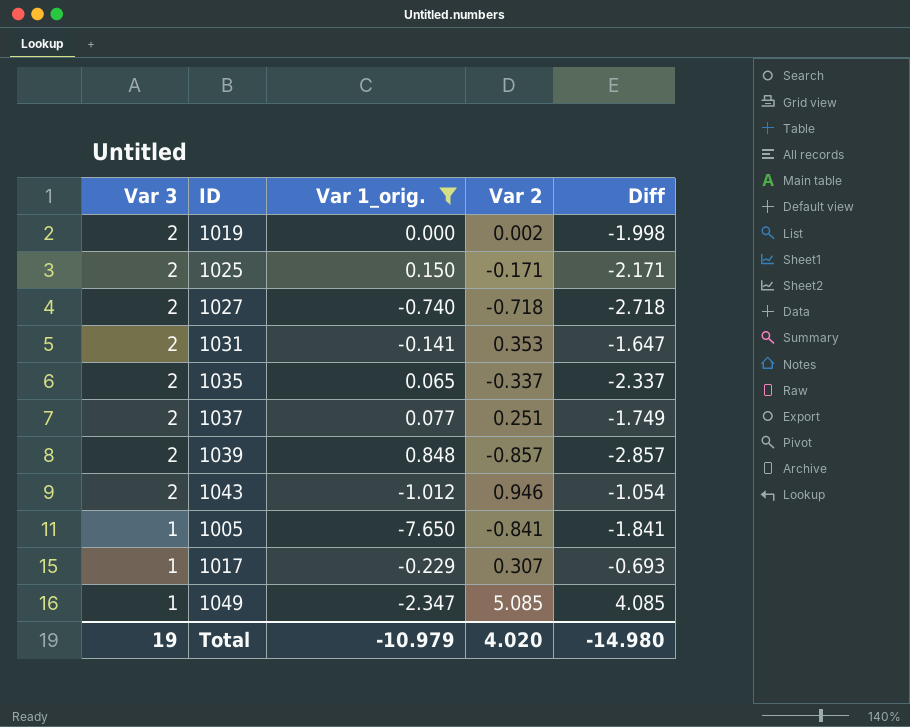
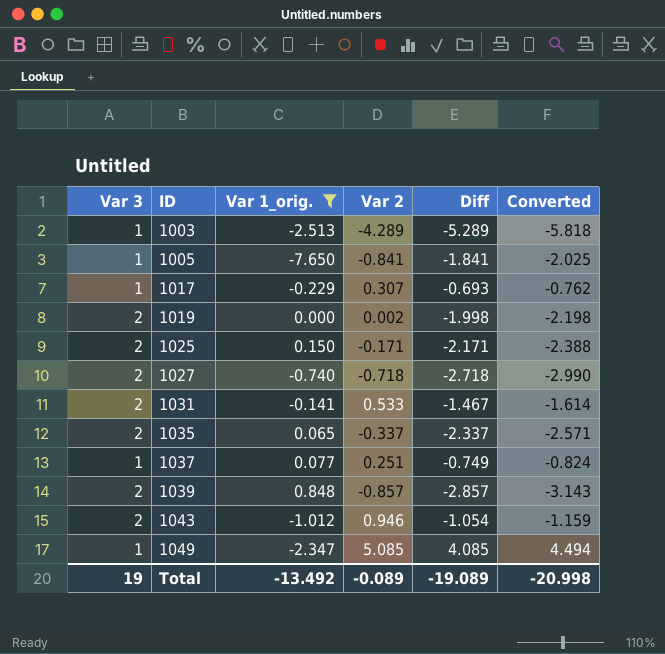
row order: Var 3 descending -> ID ascending
column Converted | formula: none -> [Diff] * 1.1
row 1003: none -> 1 | -2.513 | -4.289 | -5.289 | -5.818
1031 | Var 2: 0.353 -> 0.533
1031 | Diff: -1.647 -> -1.467
1037 | Var 3: 2 -> 1
1037 | Diff: -1.749 -> -0.749
Total | Var 1_orig.: -10.979 -> -13.492
Total | Var 2: 4.020 -> -0.089
Total | Diff: -14.980 -> -19.089

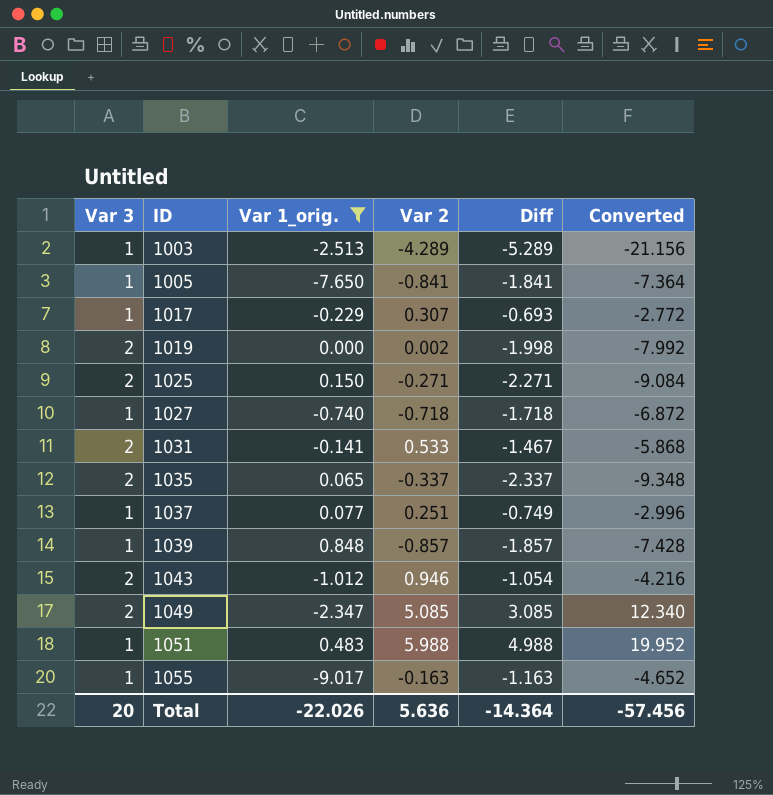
column Converted | formula: [Diff] * 1.1 -> [Diff] * 4
1025 | Var 2: -0.171 -> -0.271
1025 | Diff: -2.171 -> -2.271
1027 | Var 3: 2 -> 1
1027 | Diff: -2.718 -> -1.718
1039 | Var 3: 2 -> 1
1039 | Diff: -2.857 -> -1.857
1049 | Var 3: 1 -> 2
1049 | Diff: 4.085 -> 3.085
row 1051: none -> 1 | 0.483 | 5.988 | 4.988 | 19.952
row 1055: none -> 1 | -9.017 | -0.163 | -1.163 | -4.652
Total | Var 3: 19 -> 20
Total | Var 1_orig.: -13.492 -> -22.026
Total | Var 2: -0.089 -> 5.636
Total | Diff: -19.089 -> -14.364
Total | Converted: -20.998 -> -57.456

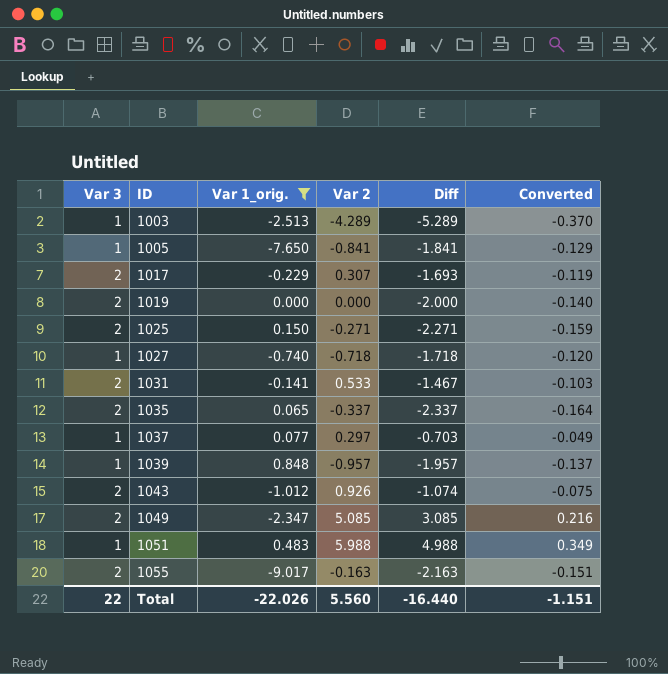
column Converted | formula: [Diff] * 4 -> [Diff] * 0.07
1017 | Var 3: 1 -> 2
1017 | Diff: -0.693 -> -1.693
1019 | Var 2: 0.002 -> 0.000
1019 | Diff: -1.998 -> -2.000
1037 | Var 2: 0.251 -> 0.297
1037 | Diff: -0.749 -> -0.703
1039 | Var 2: -0.857 -> -0.957
1039 | Diff: -1.857 -> -1.957
1043 | Var 2: 0.946 -> 0.926
1043 | Diff: -1.054 -> -1.074
1055 | Var 3: 1 -> 2
1055 | Diff: -1.163 -> -2.163
Total | Var 3: 20 -> 22
Total | Var 2: 5.636 -> 5.560
Total | Diff: -14.364 -> -16.440
Total | Converted: -57.456 -> -1.151

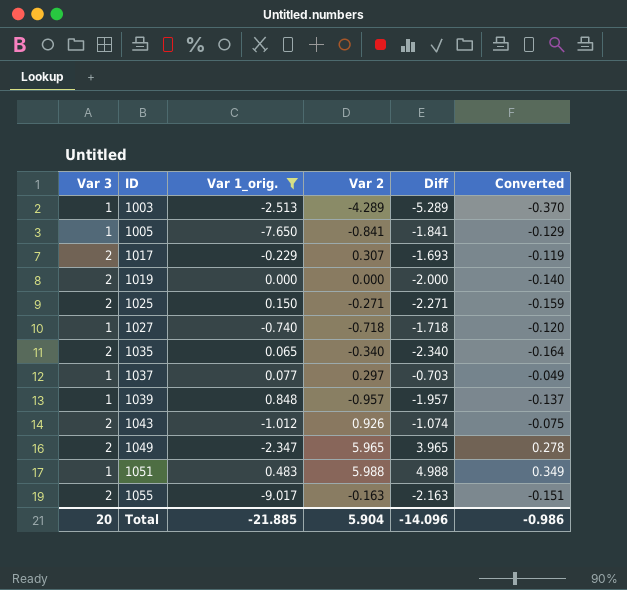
row 1031: 2 | -0.141 | 0.533 | -1.467 | -0.103 -> none
1035 | Var 2: -0.337 -> -0.340
1035 | Diff: -2.337 -> -2.340
1049 | Var 2: 5.085 -> 5.965
1049 | Diff: 3.085 -> 3.965
1049 | Converted: 0.216 -> 0.278
Total | Var 3: 22 -> 20
Total | Var 1_orig.: -22.026 -> -21.885
Total | Var 2: 5.560 -> 5.904
Total | Diff: -16.440 -> -14.096
Total | Converted: -1.151 -> -0.986

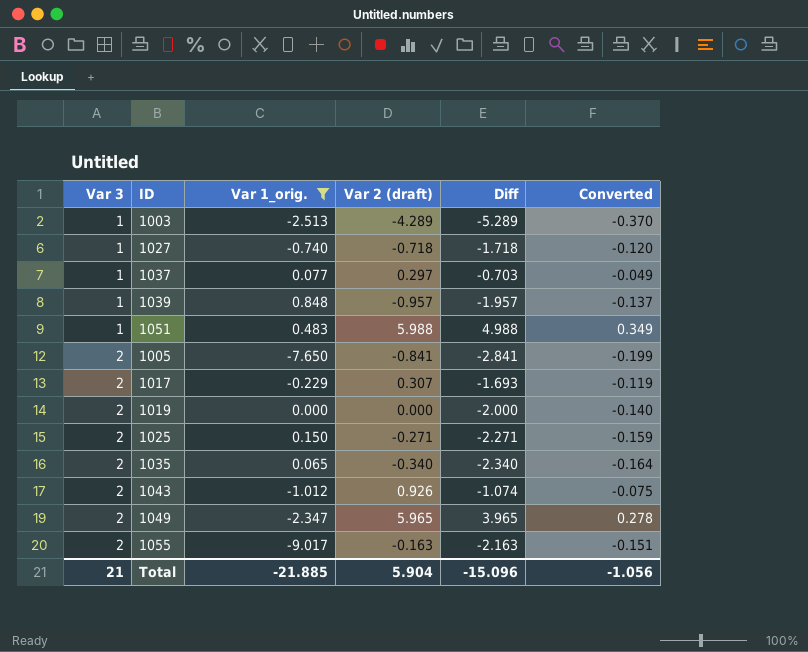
row order: ID ascending -> Var 3 ascending
column name: Var 2 -> Var 2 (draft)
1005 | Var 3: 1 -> 2
1005 | Diff: -1.841 -> -2.841
1005 | Converted: -0.129 -> -0.199
Total | Var 3: 20 -> 21
Total | Diff: -14.096 -> -15.096
Total | Converted: -0.986 -> -1.056

